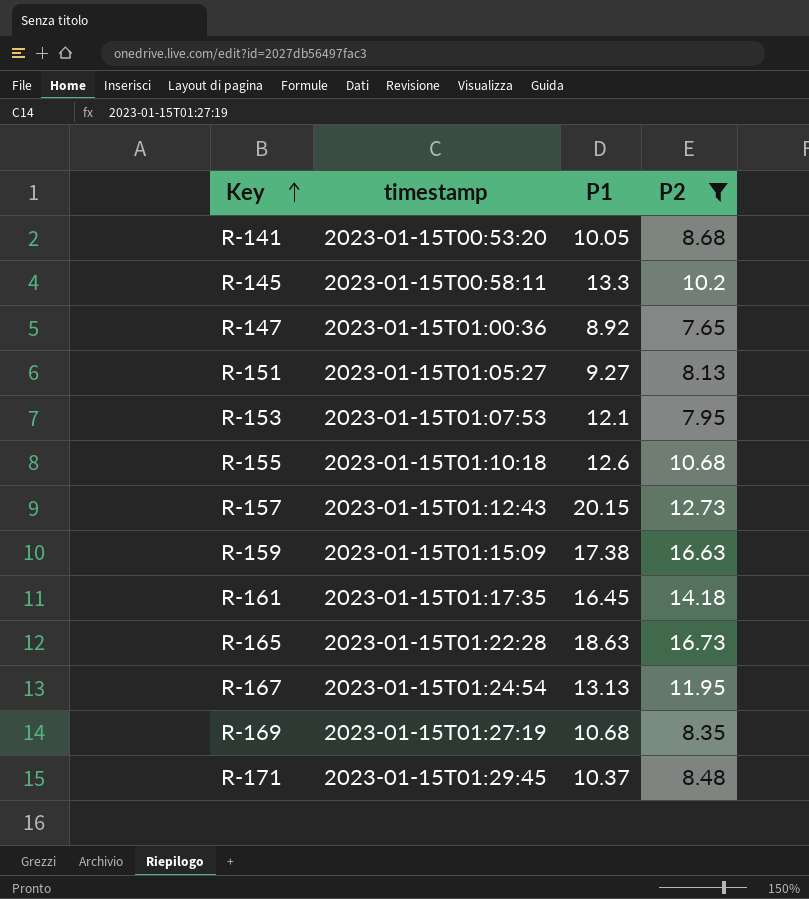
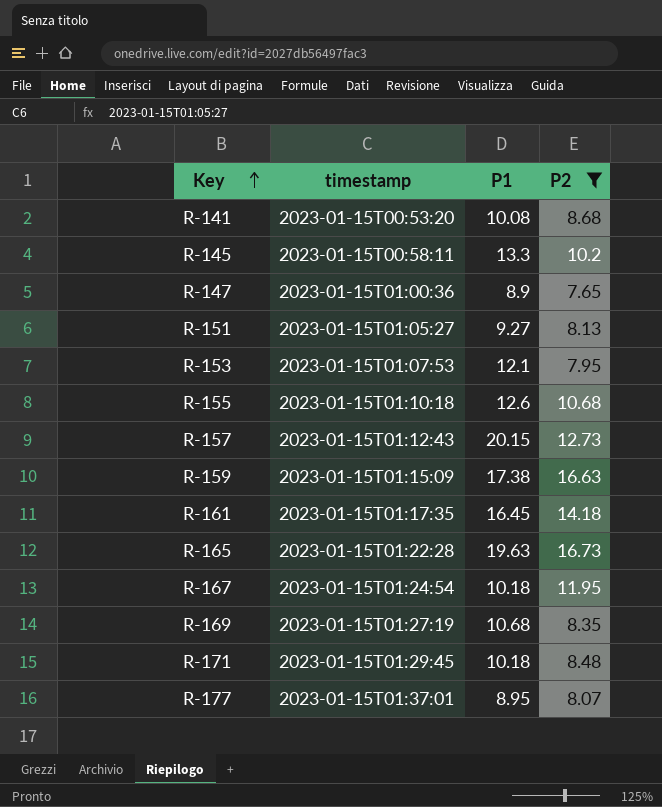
R-141 | P1: 10.05 -> 10.08
R-147 | P1: 8.92 -> 8.9
R-165 | P1: 18.63 -> 19.63
R-167 | P1: 13.13 -> 10.18
R-171 | P1: 10.37 -> 10.18
row R-177: none -> 2023-01-15T01:37:01 | 8.95 | 8.07

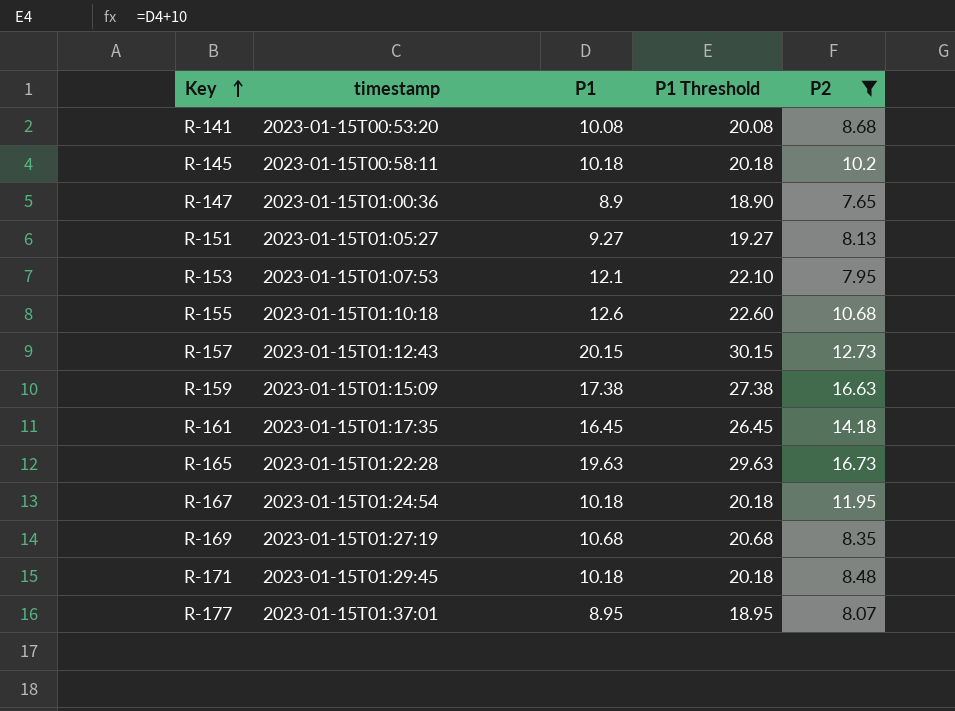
column P1 Threshold | formula: none -> [P1] + 10
R-145 | P1: 13.3 -> 10.18

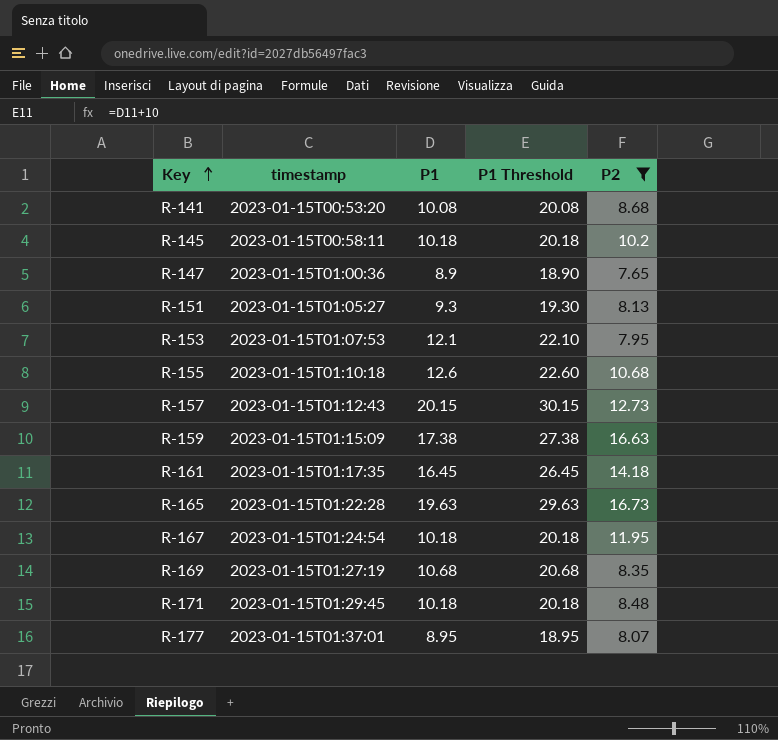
R-151 | P1: 9.27 -> 9.3
R-151 | P1 Threshold: 19.27 -> 19.30

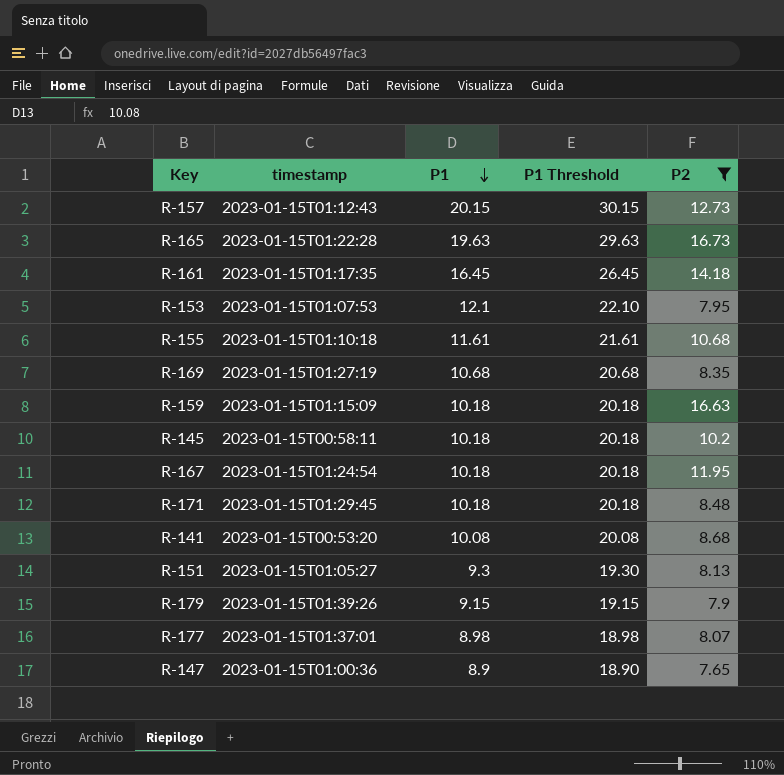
row order: Key ascending -> P1 descending
R-155 | P1: 12.6 -> 11.61
R-155 | P1 Threshold: 22.60 -> 21.61
R-159 | P1: 17.38 -> 10.18
R-159 | P1 Threshold: 27.38 -> 20.18
row R-179: none -> 2023-01-15T01:39:26 | 9.15 | 19.15 | 7.9
R-177 | P1: 8.95 -> 8.98
R-177 | P1 Threshold: 18.95 -> 18.98

